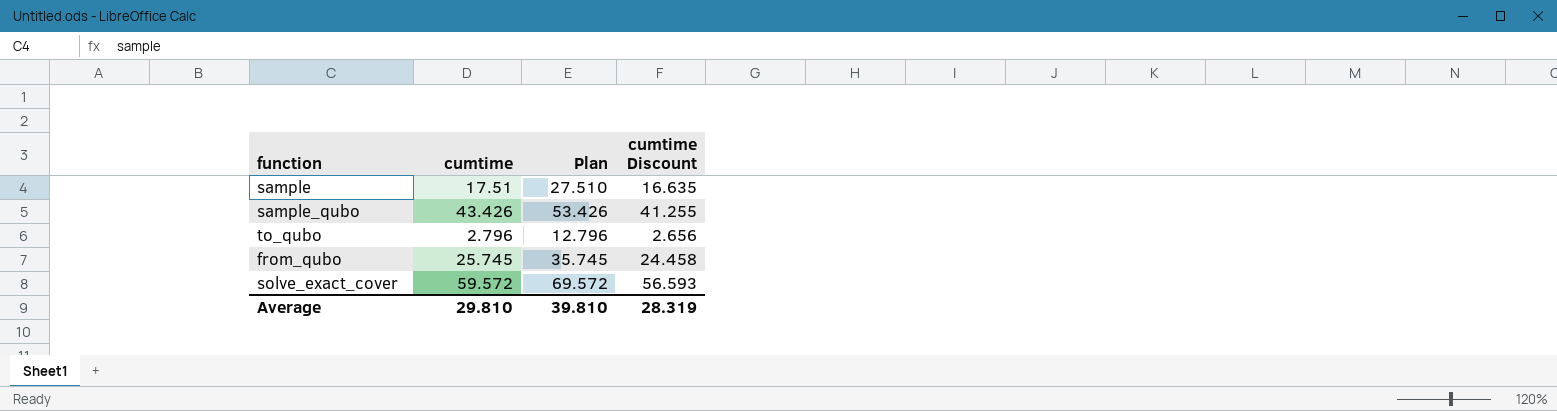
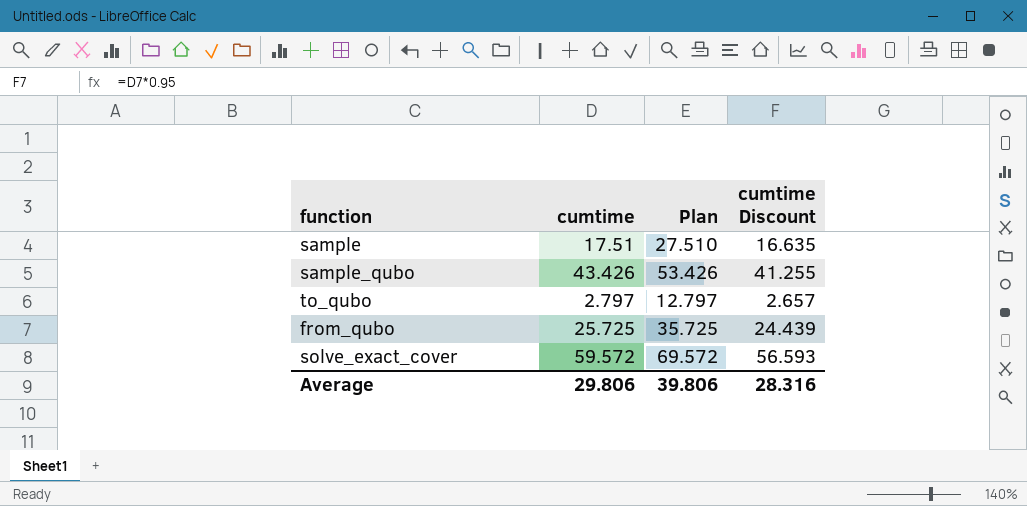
to_qubo | cumtime: 2.796 -> 2.797
to_qubo | Plan: 12.796 -> 12.797
to_qubo | cumtime Discount: 2.656 -> 2.657
from_qubo | cumtime: 25.745 -> 25.725
from_qubo | Plan: 35.745 -> 35.725
from_qubo | cumtime Discount: 24.458 -> 24.439
Average | cumtime: 29.810 -> 29.806
Average | Plan: 39.810 -> 39.806
Average | cumtime Discount: 28.319 -> 28.316

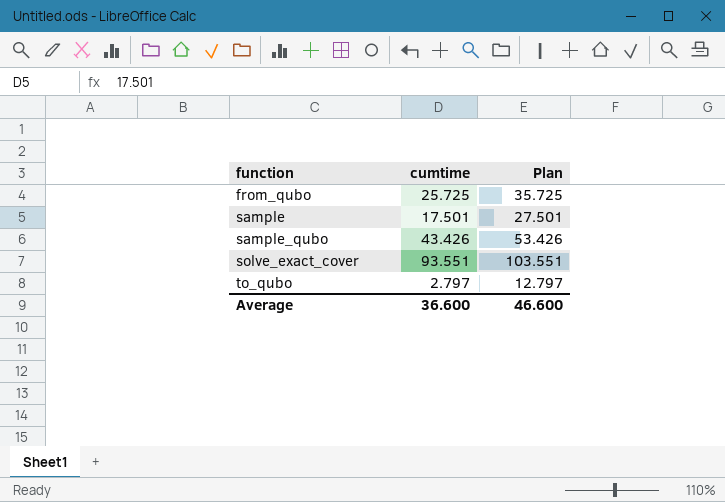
row order: none -> function ascending
column cumtime Discount | formula: [cumtime] * 0.95 -> none
sample | cumtime: 17.51 -> 17.501
sample | Plan: 27.510 -> 27.501
solve_exact_cover | cumtime: 59.572 -> 93.551
solve_exact_cover | Plan: 69.572 -> 103.551
Average | cumtime: 29.806 -> 36.600
Average | Plan: 39.806 -> 46.600

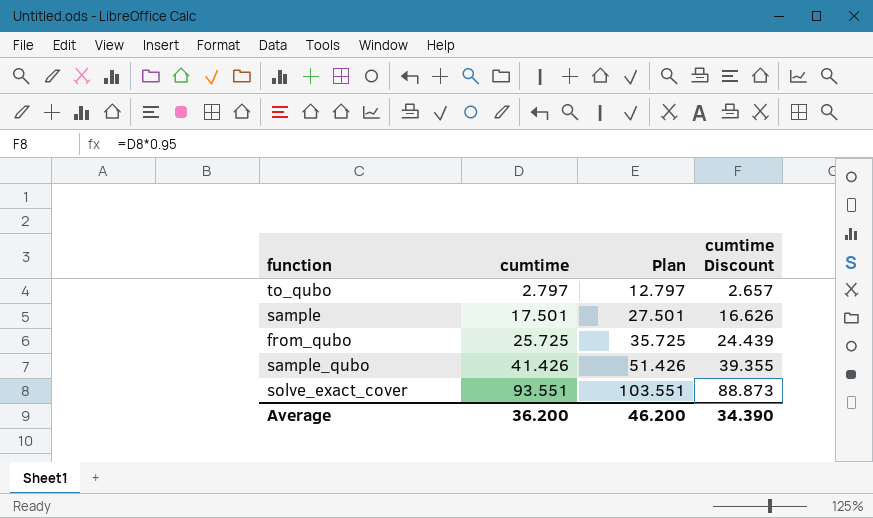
row order: function ascending -> cumtime ascending
column cumtime Discount | formula: none -> [cumtime] * 0.95
sample_qubo | cumtime: 43.426 -> 41.426
sample_qubo | Plan: 53.426 -> 51.426
Average | cumtime: 36.600 -> 36.200
Average | Plan: 46.600 -> 46.200

